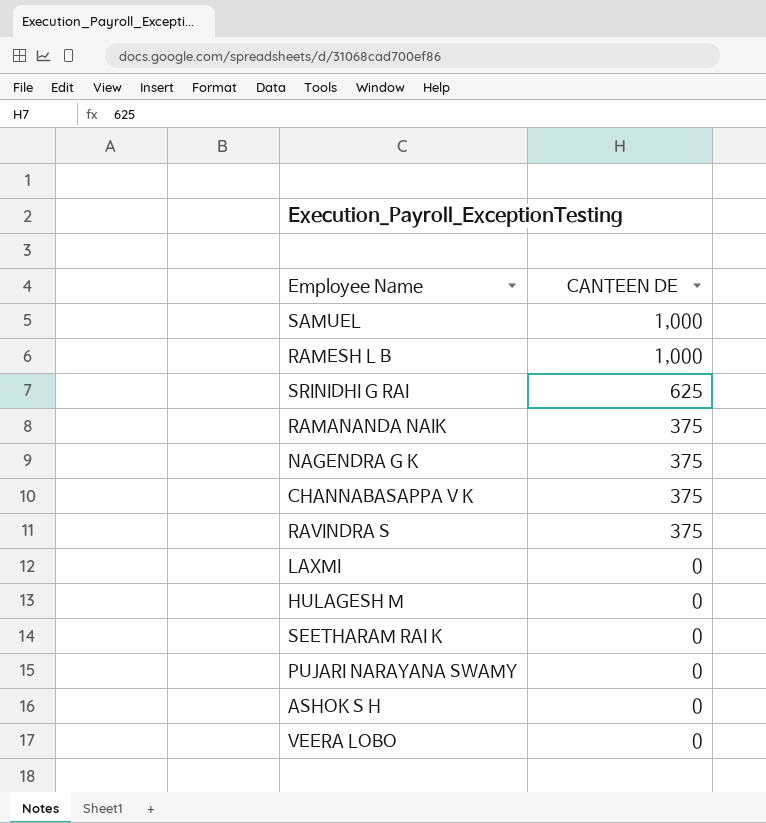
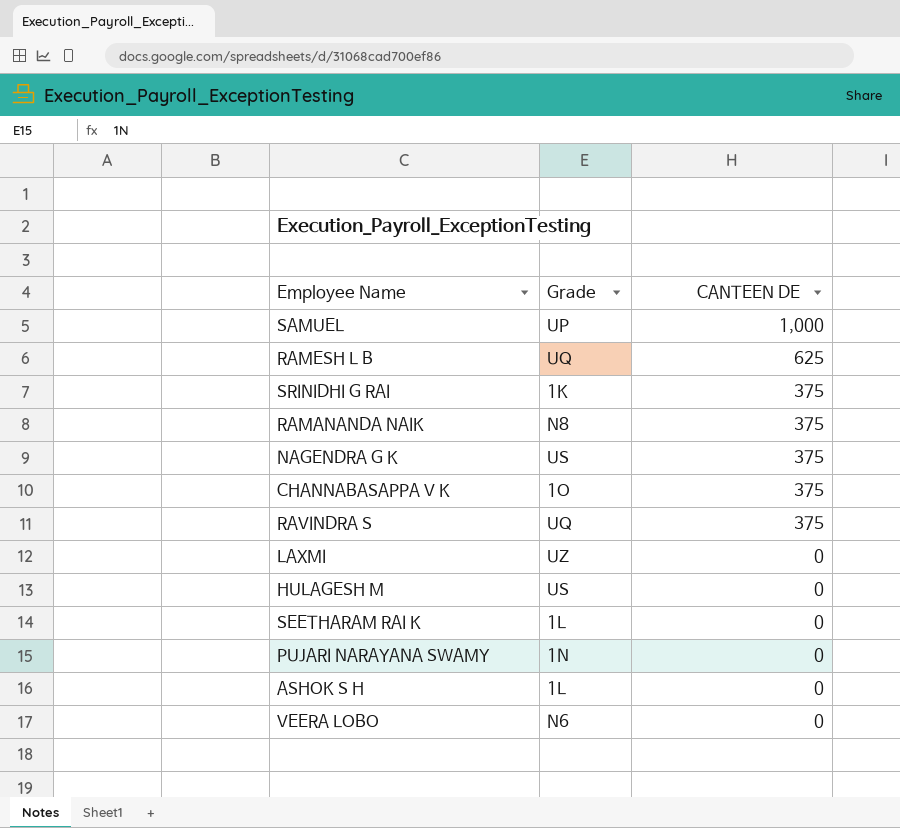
column Grade | position: none -> 2
RAMESH L B | CANTEEN DE: 1,000 -> 625
SRINIDHI G RAI | CANTEEN DE: 625 -> 375

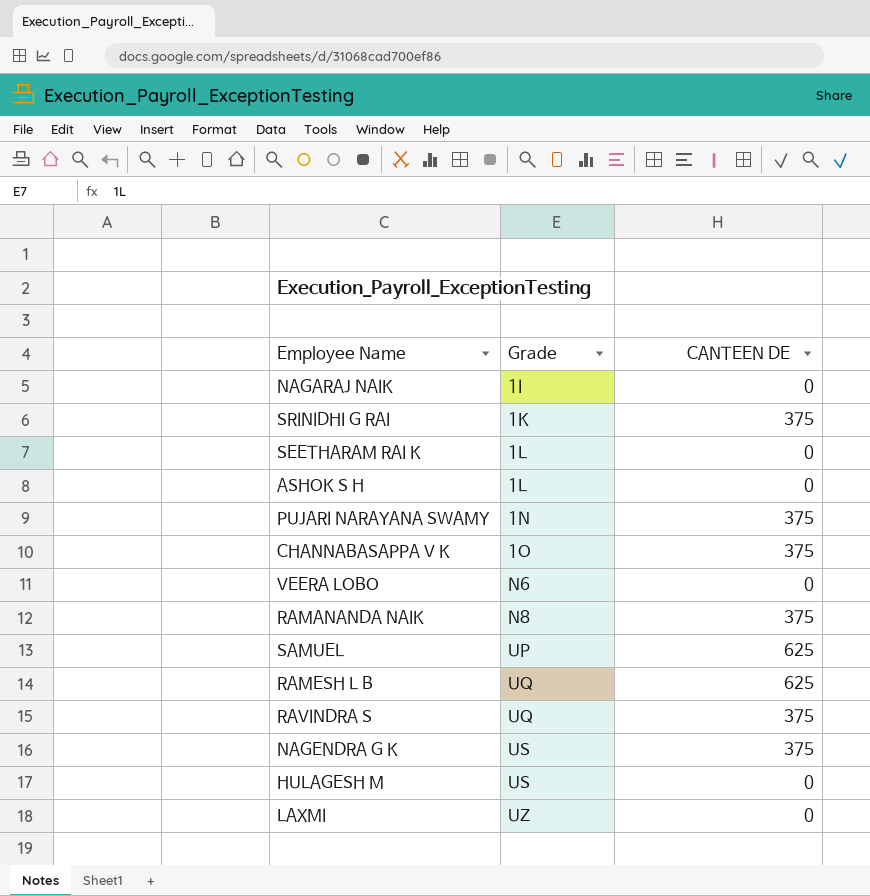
row order: CANTEEN DE descending -> Grade ascending
row NAGARAJ NAIK: none -> 1I | 0
PUJARI NARAYANA SWAMY | CANTEEN DE: 0 -> 375
SAMUEL | CANTEEN DE: 1,000 -> 625

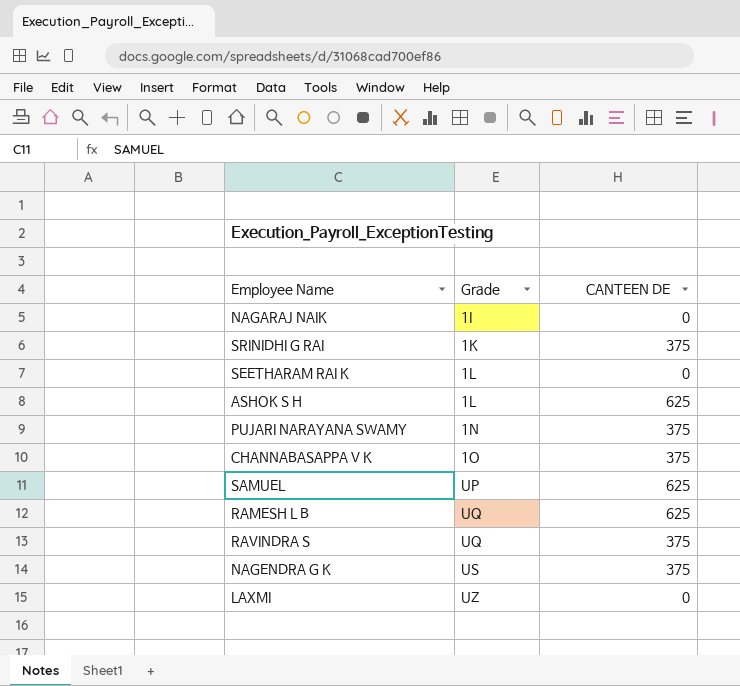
row VEERA LOBO: N6 | 0 -> none
row RAMANANDA NAIK: N8 | 375 -> none
row HULAGESH M: US | 0 -> none
ASHOK S H | CANTEEN DE: 0 -> 625

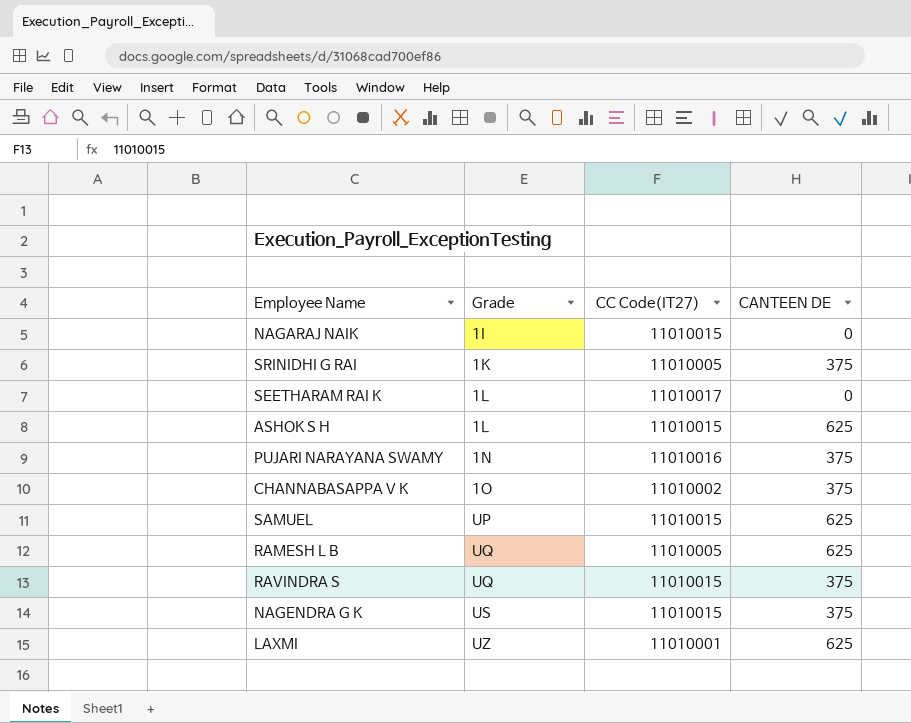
column CC Code(IT27) | position: none -> 3
LAXMI | CANTEEN DE: 0 -> 625

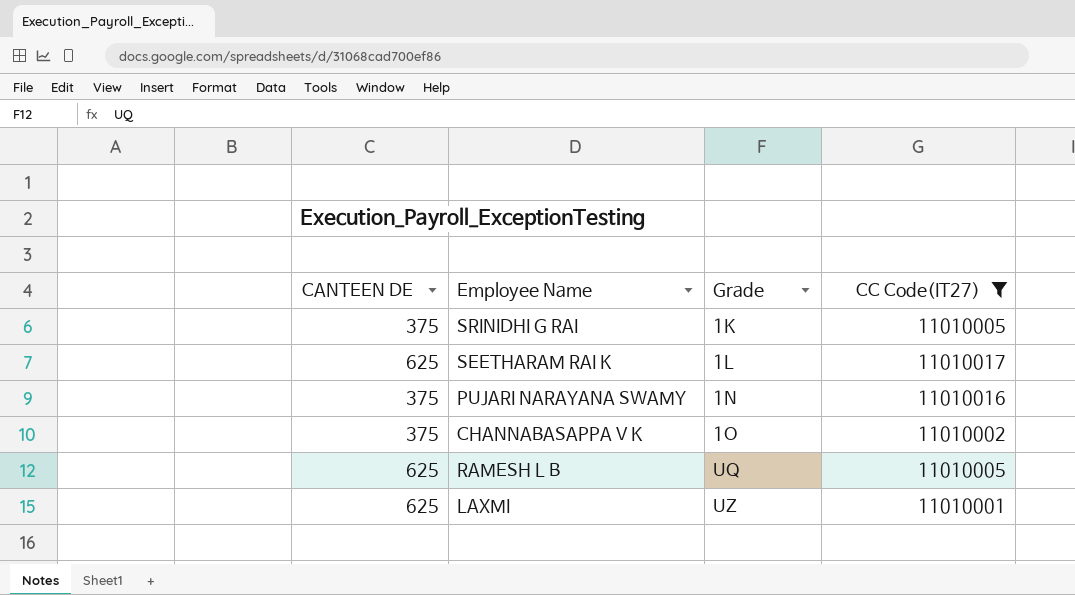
filter: none -> CC Code(IT27) != 11010015
column CANTEEN DE | position: 4 -> 1
SEETHARAM RAI K | CANTEEN DE: 0 -> 625

